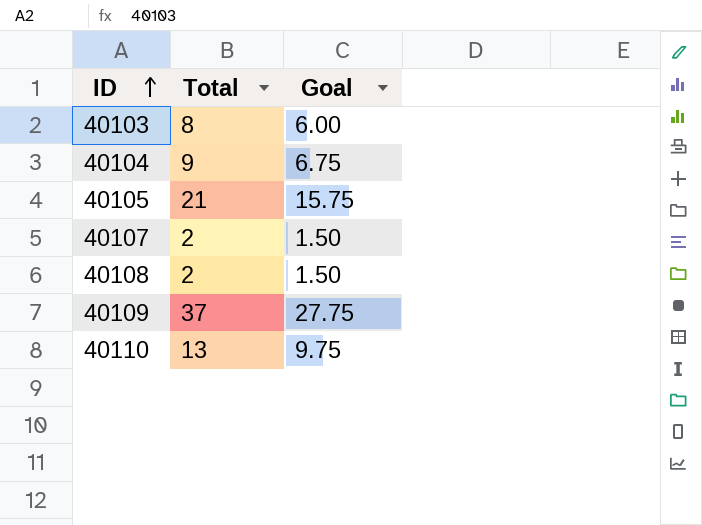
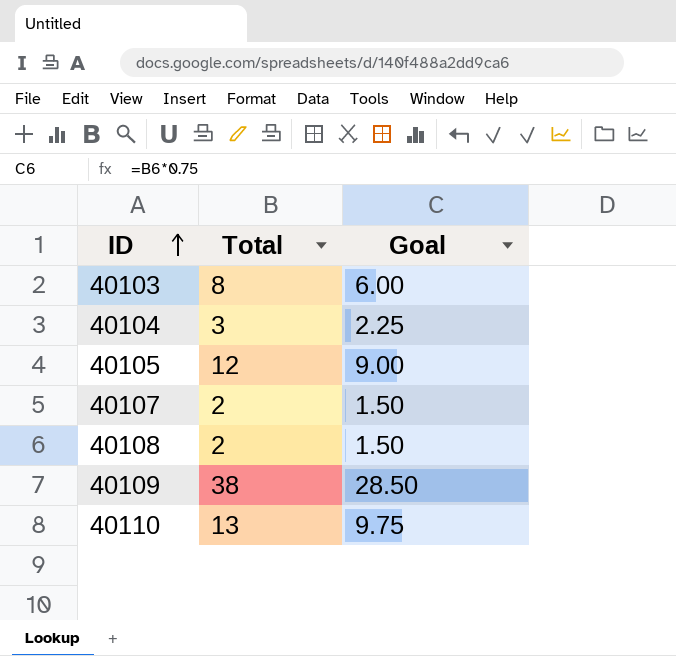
40104 | Total: 9 -> 3
40104 | Goal: 6.75 -> 2.25
40105 | Total: 21 -> 12
40105 | Goal: 15.75 -> 9.00
40109 | Total: 37 -> 38
40109 | Goal: 27.75 -> 28.50

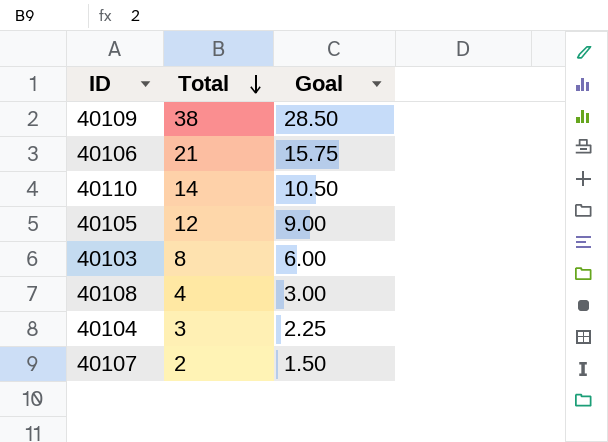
row order: ID ascending -> Total descending
row 40106: none -> 21 | 15.75
40110 | Total: 13 -> 14
40110 | Goal: 9.75 -> 10.50
40108 | Total: 2 -> 4
40108 | Goal: 1.50 -> 3.00

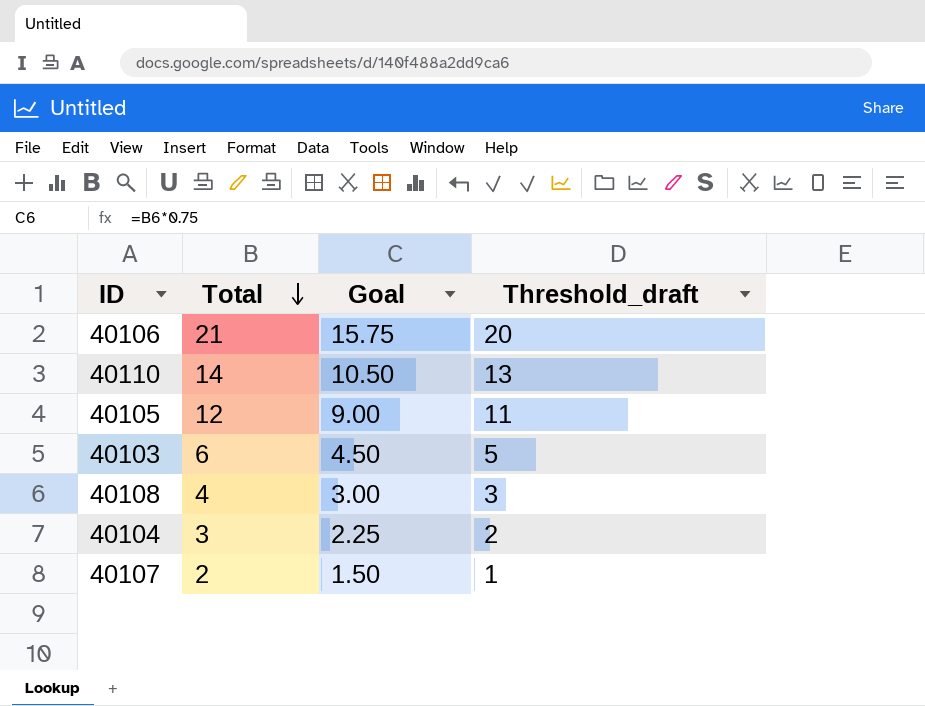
column Threshold_draft | formula: none -> [Total] - 1
row 40109: 38 | 28.50 -> none
40103 | Total: 8 -> 6
40103 | Goal: 6.00 -> 4.50

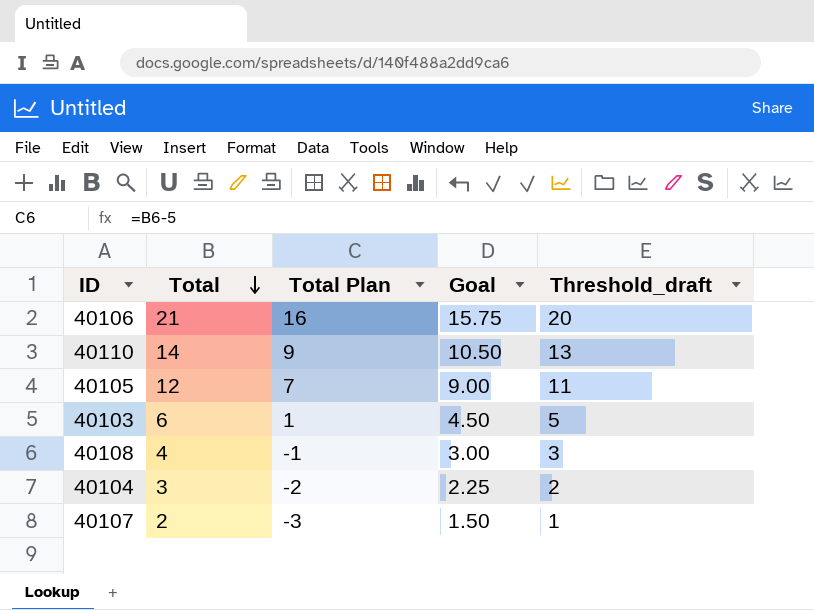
column Total Plan | formula: none -> [Total] - 5

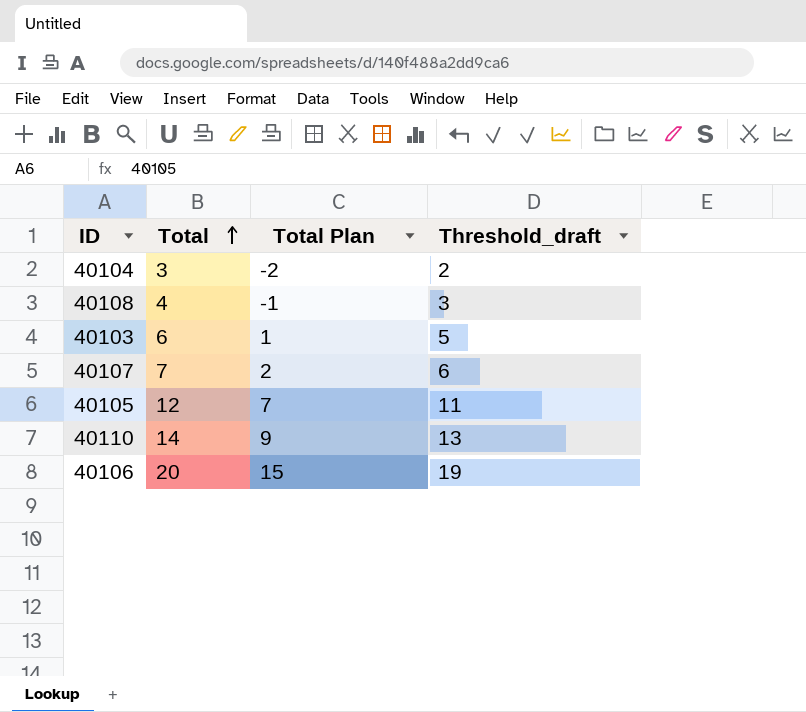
row order: Total descending -> Total ascending
column Goal | formula: [Total] * 0.75 -> none
40107 | Total: 2 -> 7
40107 | Total Plan: -3 -> 2
40107 | Threshold_draft: 1 -> 6
40106 | Total: 21 -> 20
40106 | Total Plan: 16 -> 15
40106 | Threshold_draft: 20 -> 19

